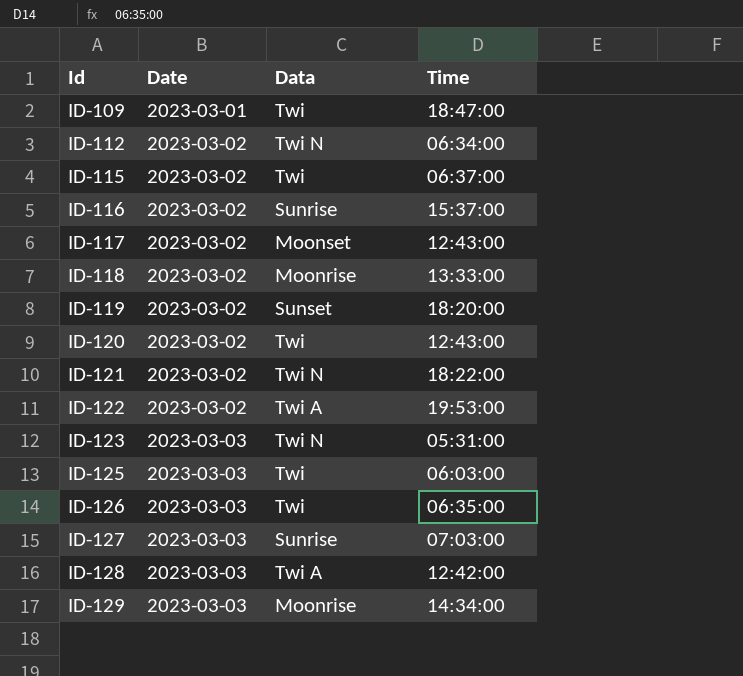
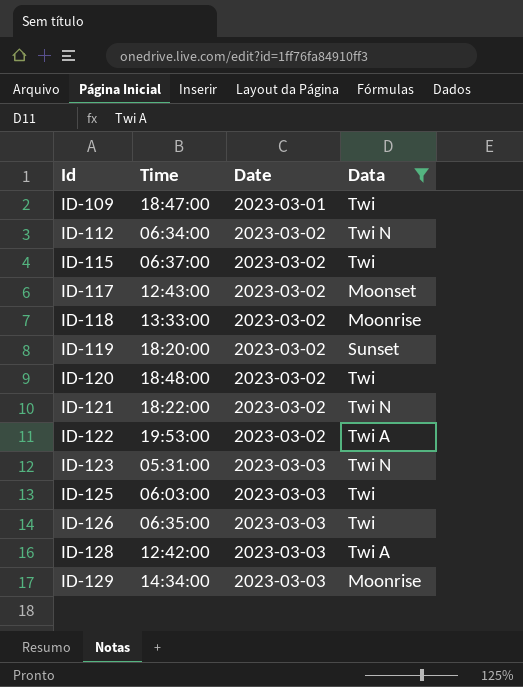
filter: none -> Data != Sunrise
column Time | position: 4 -> 2
ID-120 | Time: 12:43:00 -> 18:48:00

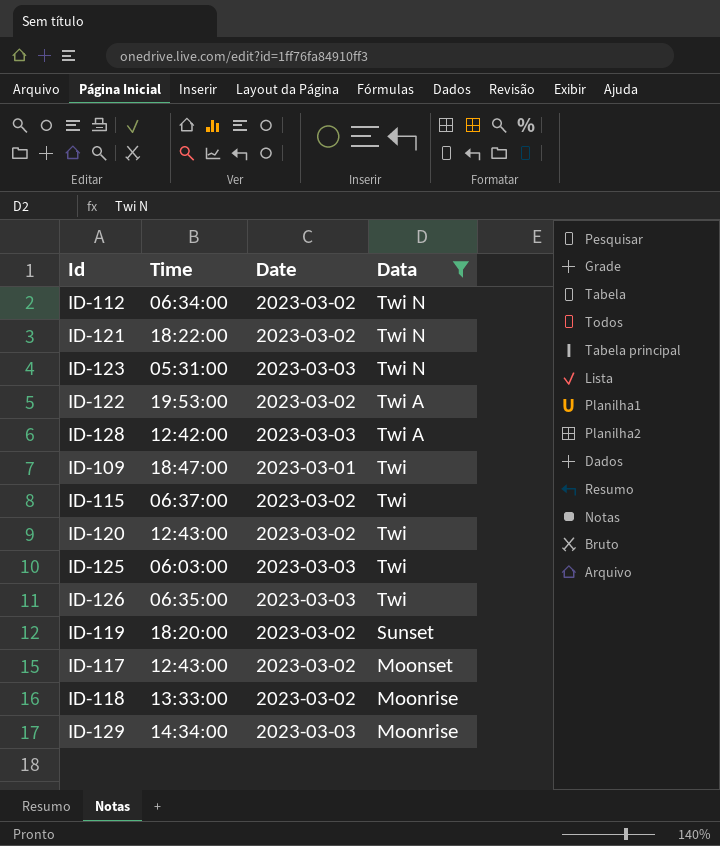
row order: Id ascending -> Data descending
ID-120 | Time: 18:48:00 -> 12:43:00

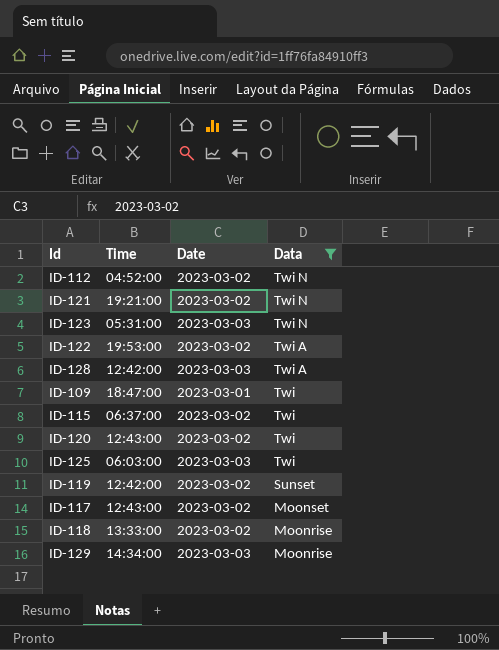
row ID-126: 06:35:00 | 2023-03-03 | Twi -> none
ID-112 | Time: 06:34:00 -> 04:52:00
ID-121 | Time: 18:22:00 -> 19:21:00
ID-119 | Time: 18:20:00 -> 12:42:00

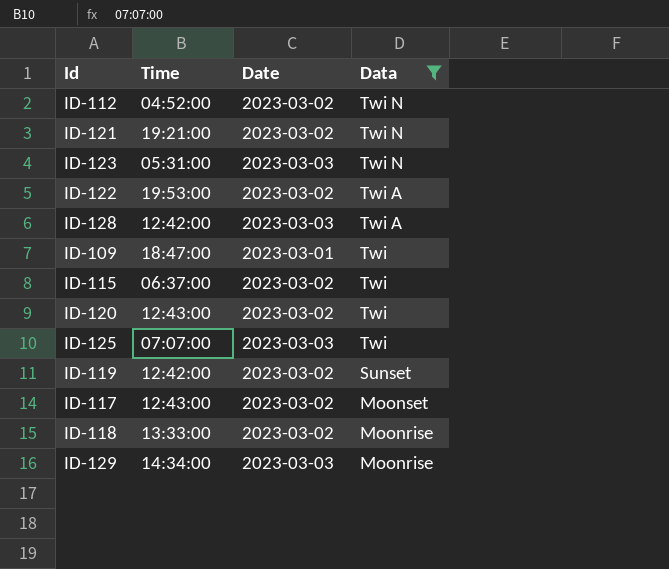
ID-125 | Time: 06:03:00 -> 07:07:00

